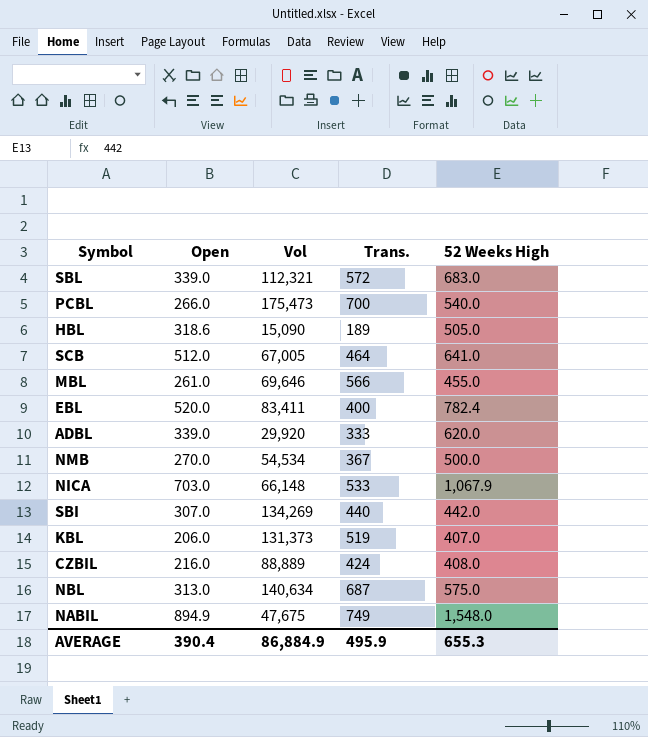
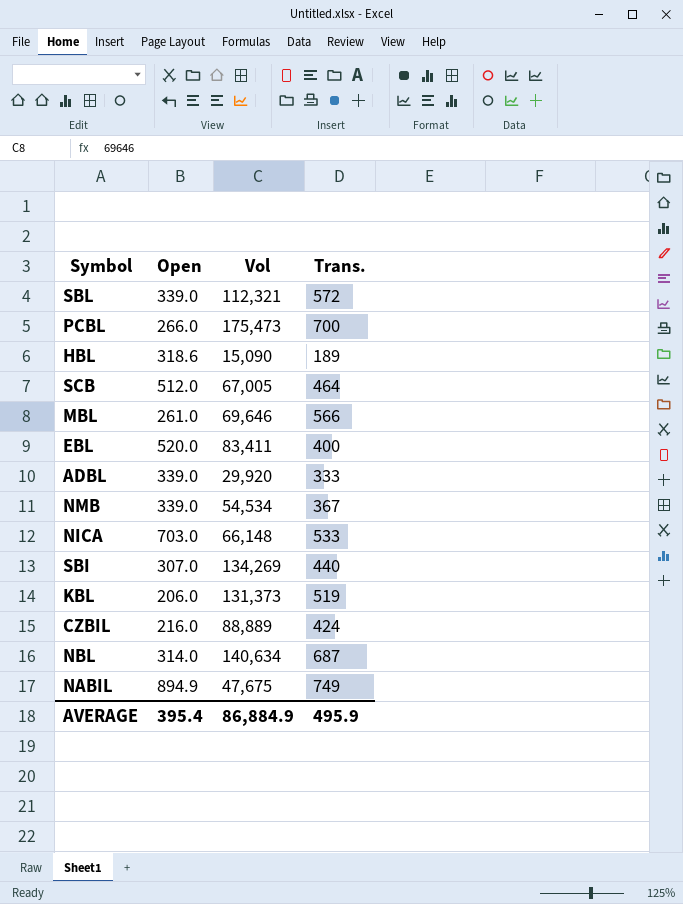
column 52 Weeks High | position: 5 -> none
NMB | Open: 270.0 -> 339.0
NBL | Open: 313.0 -> 314.0
AVERAGE | Open: 390.4 -> 395.4

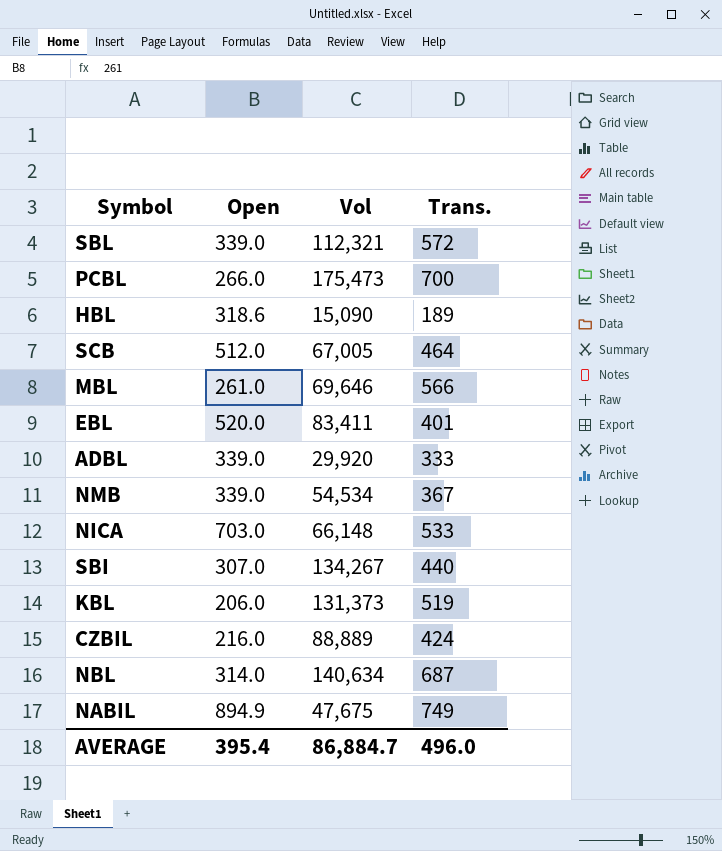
EBL | Trans.: 400 -> 401
SBI | Vol: 134,269 -> 134,267
AVERAGE | Vol: 86,884.9 -> 86,884.7
AVERAGE | Trans.: 495.9 -> 496.0

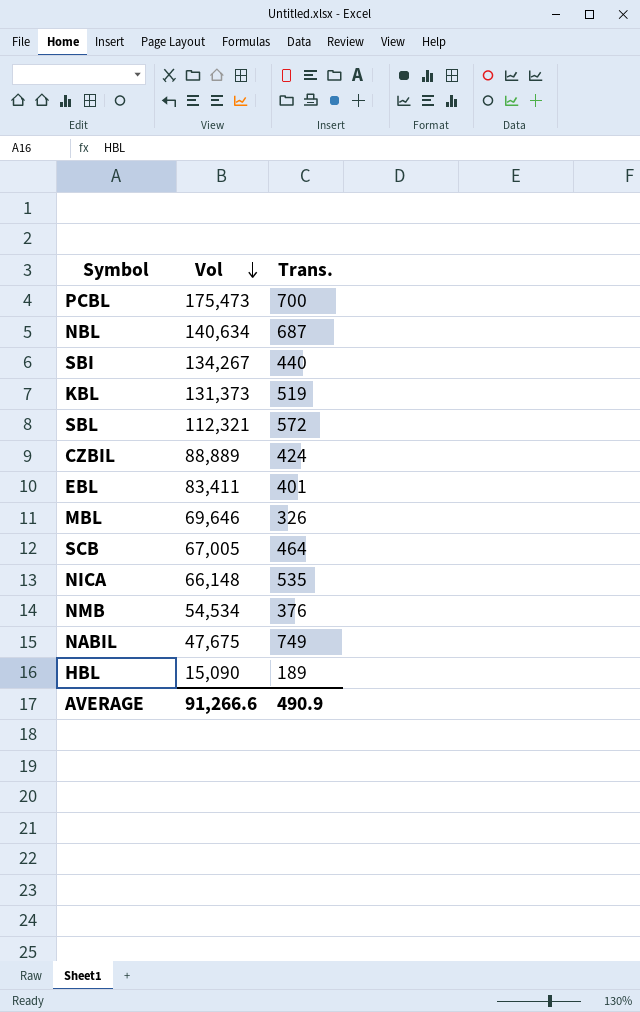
row order: none -> Vol descending
column Open | position: 2 -> none
row ADBL: 339.0 | 29,920 | 333 -> none
MBL | Trans.: 566 -> 326
NICA | Trans.: 533 -> 535
NMB | Trans.: 367 -> 376
AVERAGE | Vol: 86,884.7 -> 91,266.6
AVERAGE | Trans.: 496.0 -> 490.9

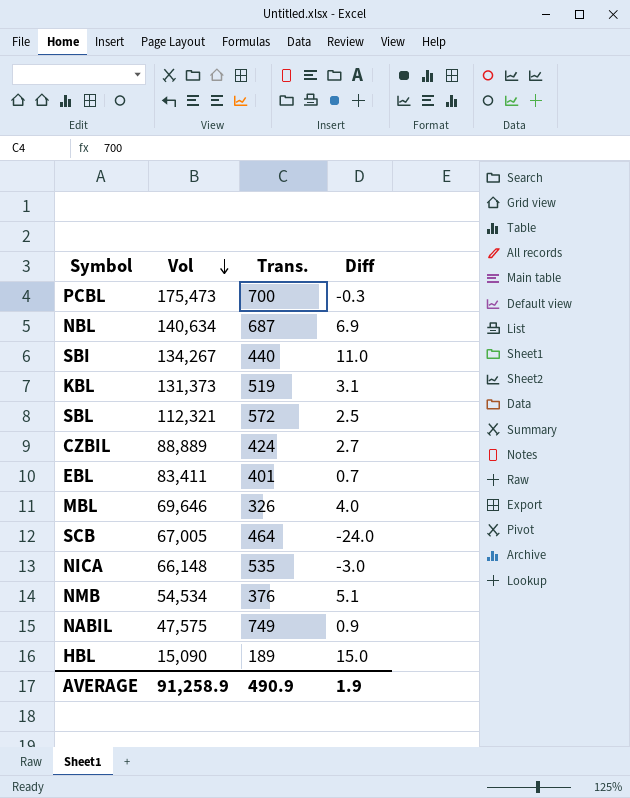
column Diff | position: none -> 4
NABIL | Vol: 47,675 -> 47,575
AVERAGE | Vol: 91,266.6 -> 91,258.9

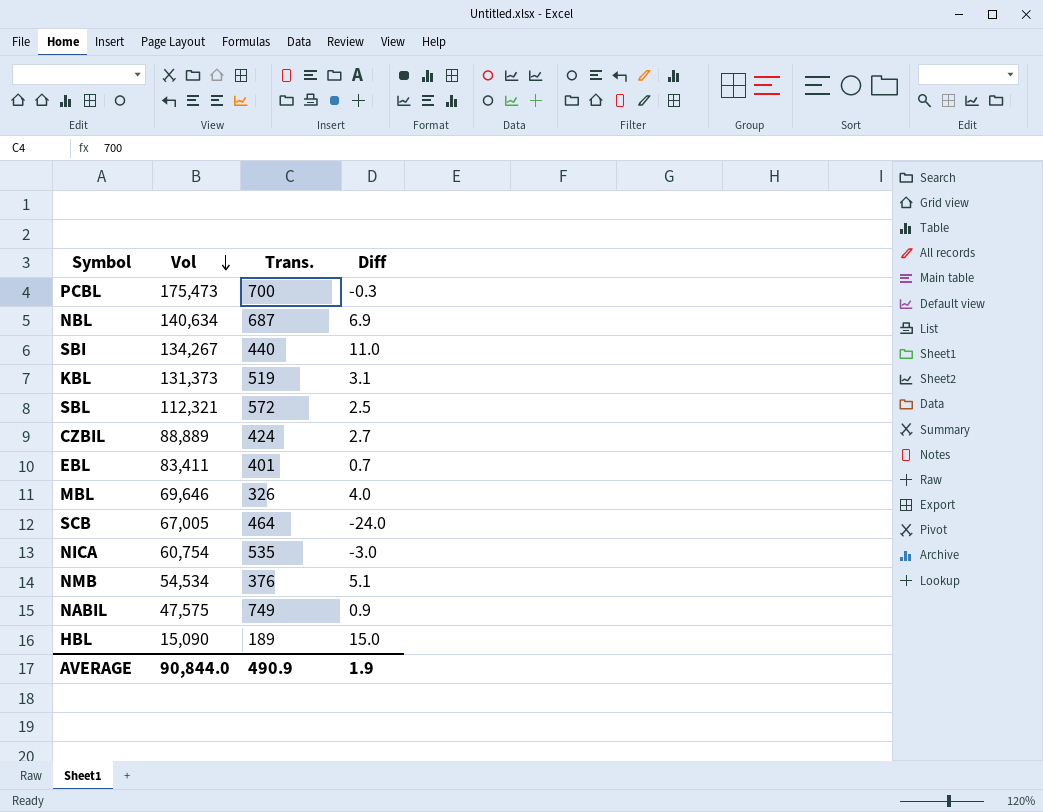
NICA | Vol: 66,148 -> 60,754
AVERAGE | Vol: 91,258.9 -> 90,844.0

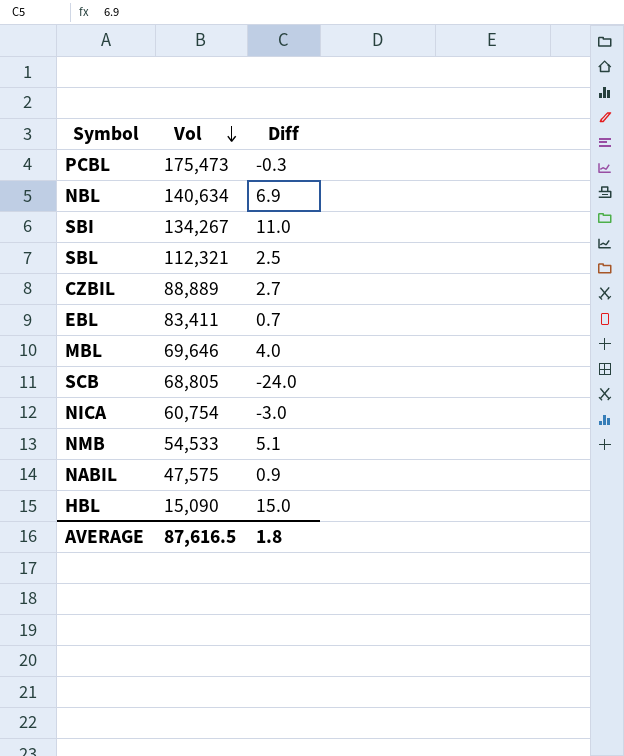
column Trans. | position: 3 -> none
row KBL: 131,373 | 519 | 3.1 -> none
SCB | Vol: 67,005 -> 68,805
NMB | Vol: 54,534 -> 54,533
AVERAGE | Vol: 90,844.0 -> 87,616.5
AVERAGE | Diff: 1.9 -> 1.8

